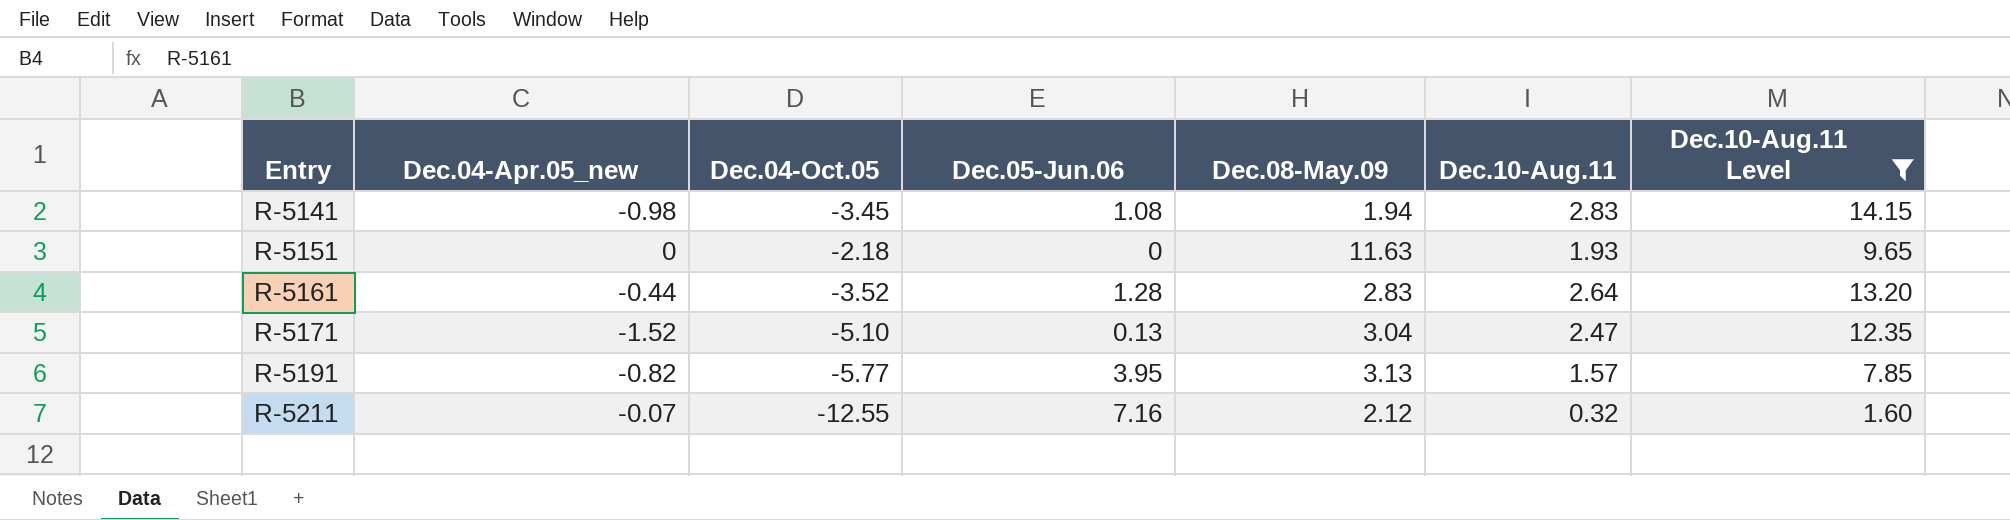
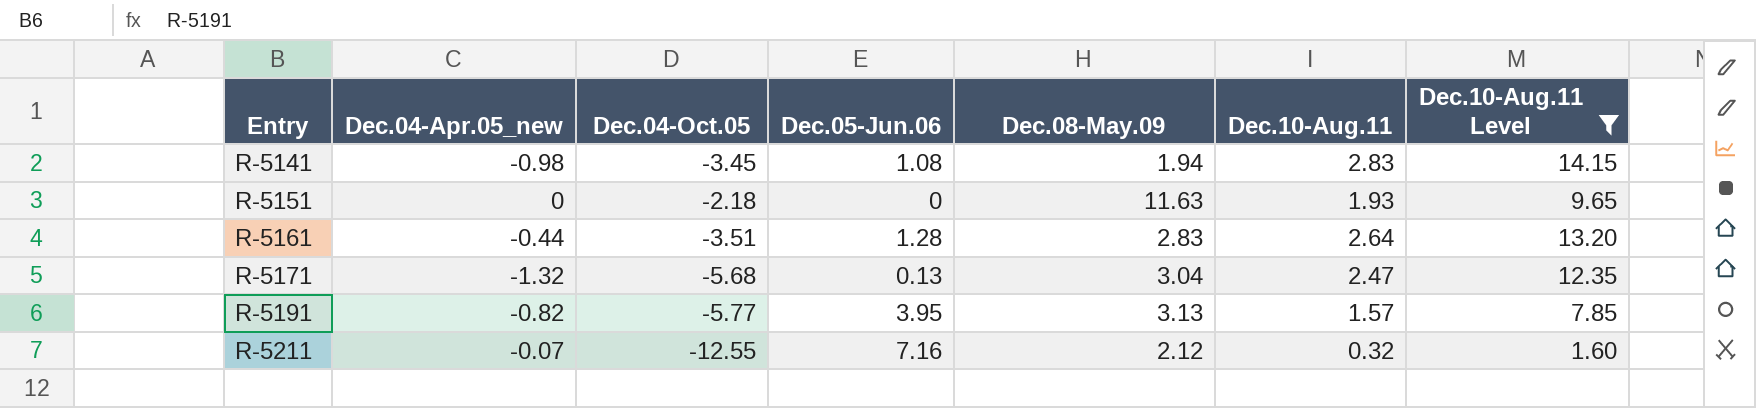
R-5161 | Dec.04-Oct.05: -3.52 -> -3.51
R-5171 | Dec.04-Apr.05_new: -1.52 -> -1.32
R-5171 | Dec.04-Oct.05: -5.10 -> -5.68

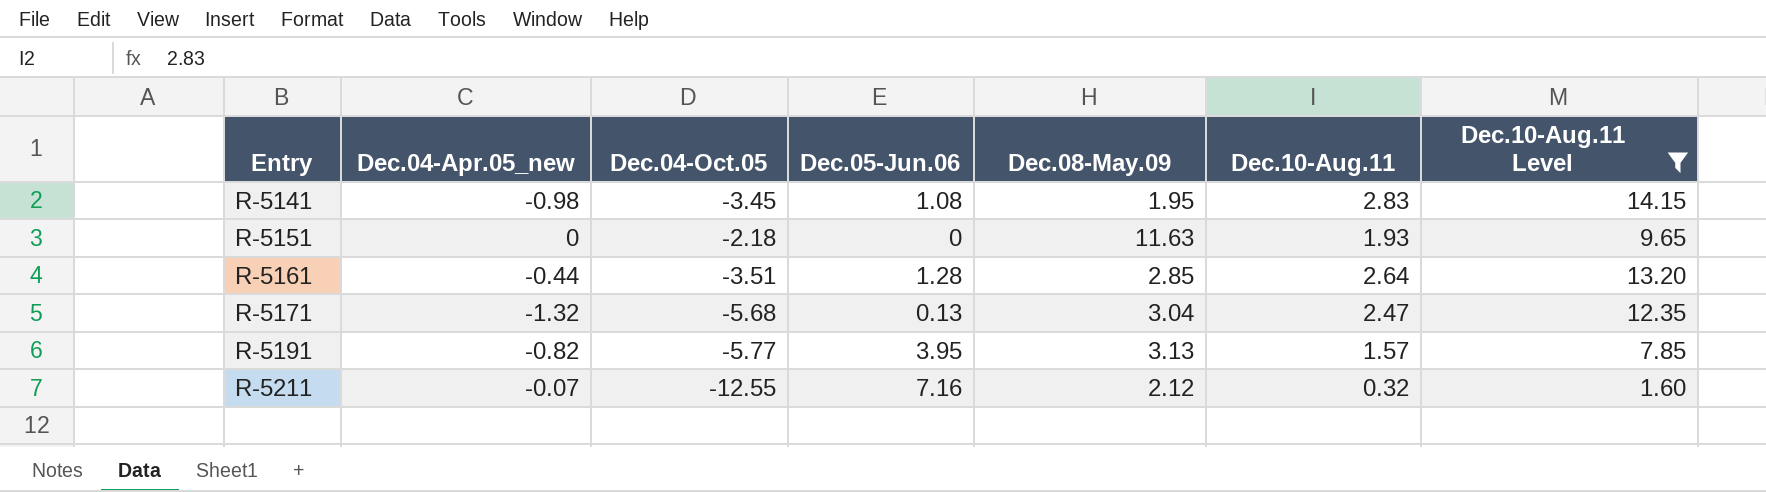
R-5141 | Dec.08-May.09: 1.94 -> 1.95
R-5161 | Dec.08-May.09: 2.83 -> 2.85

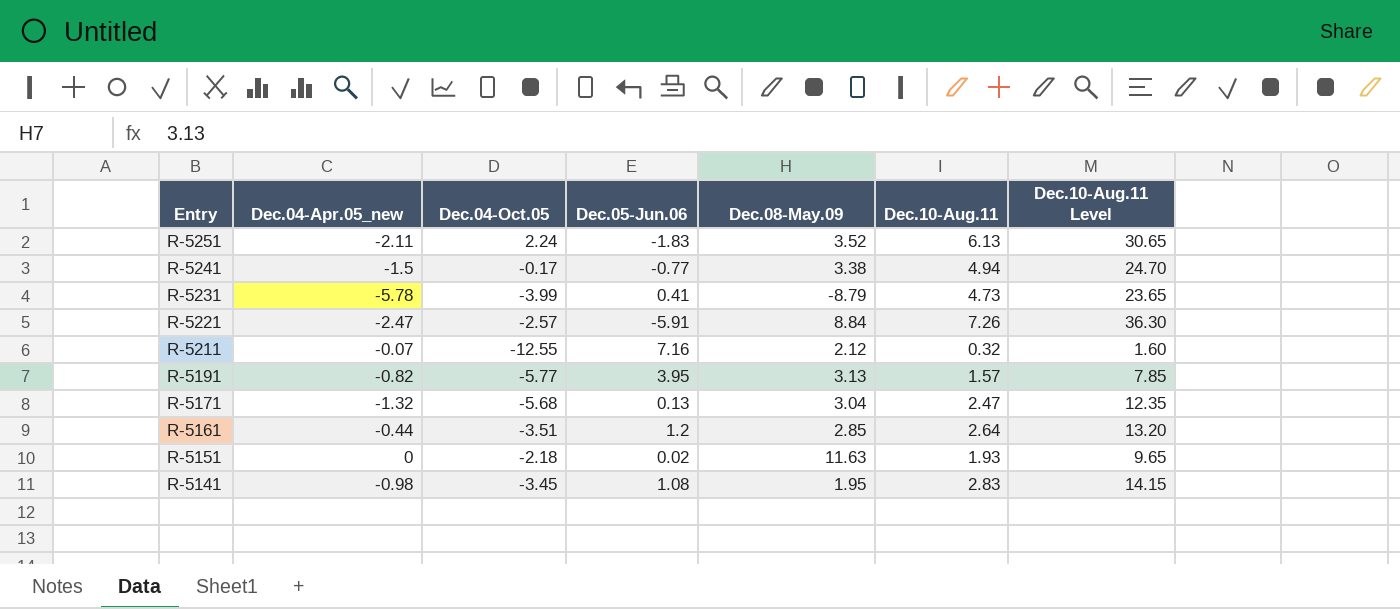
filter: Dec.10-Aug.11 Level <= 14.15 -> none
row order: Entry ascending -> Entry descending
R-5161 | Dec.05-Jun.06: 1.28 -> 1.2
R-5151 | Dec.05-Jun.06: 0 -> 0.02

